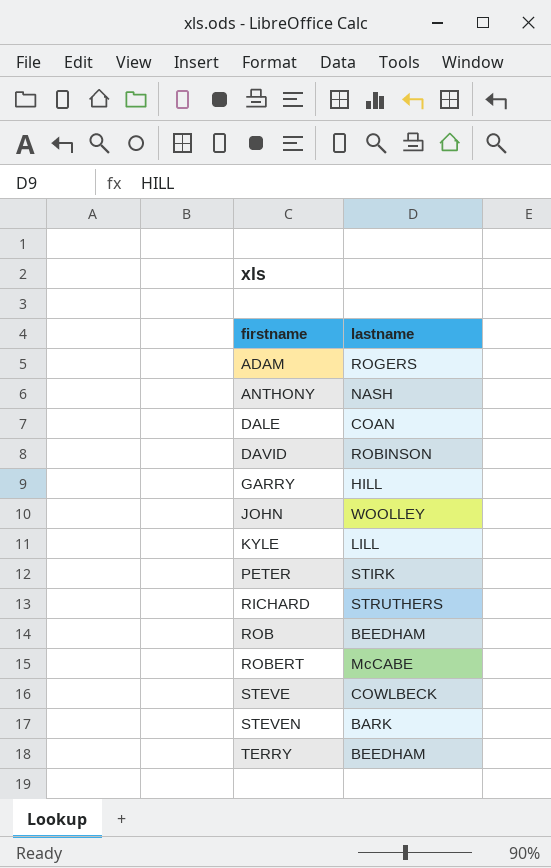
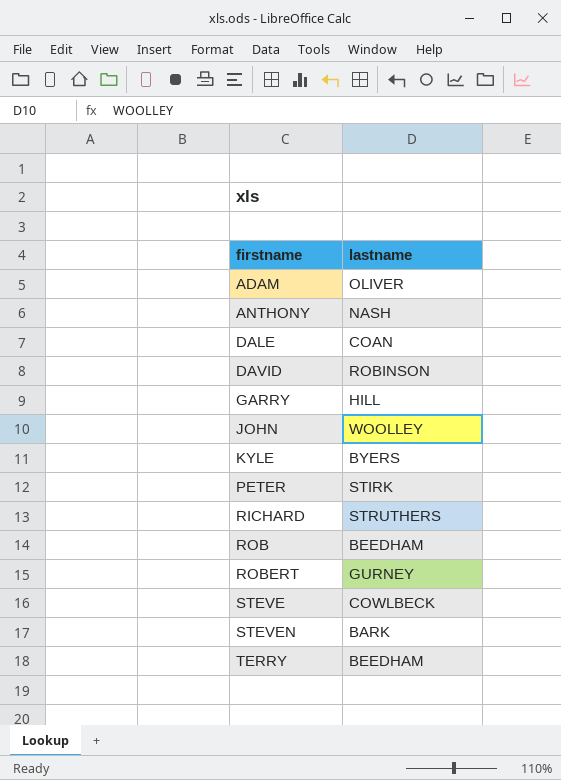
ADAM | lastname: ROGERS -> OLIVER
KYLE | lastname: LILL -> BYERS
ROBERT | lastname: McCABE -> GURNEY

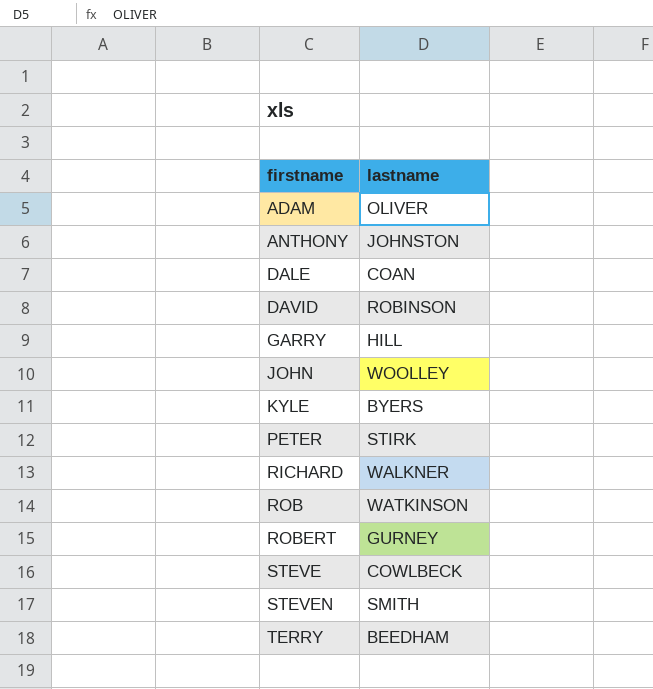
ANTHONY | lastname: NASH -> JOHNSTON
RICHARD | lastname: STRUTHERS -> WALKNER
ROB | lastname: BEEDHAM -> WATKINSON
STEVEN | lastname: BARK -> SMITH

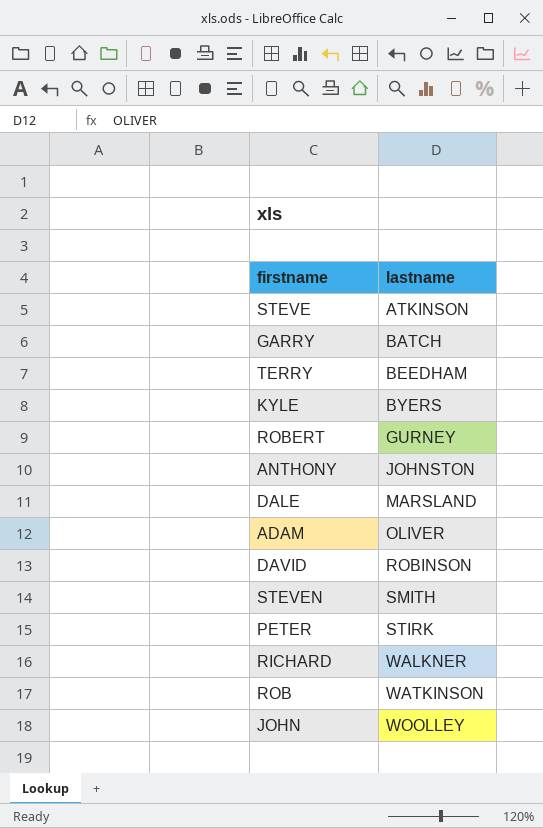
row order: firstname ascending -> lastname ascending
STEVE | lastname: COWLBECK -> ATKINSON
GARRY | lastname: HILL -> BATCH
DALE | lastname: COAN -> MARSLAND

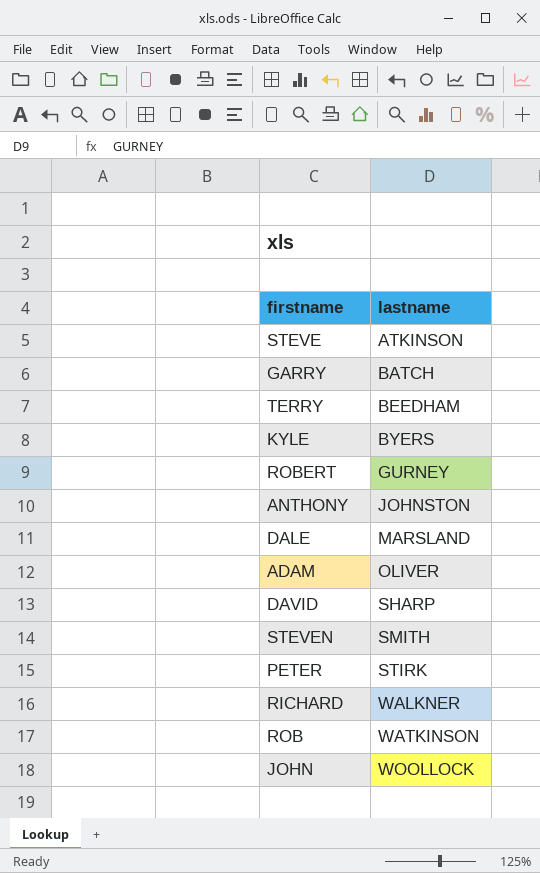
DAVID | lastname: ROBINSON -> SHARP
JOHN | lastname: WOOLLEY -> WOOLLOCK

